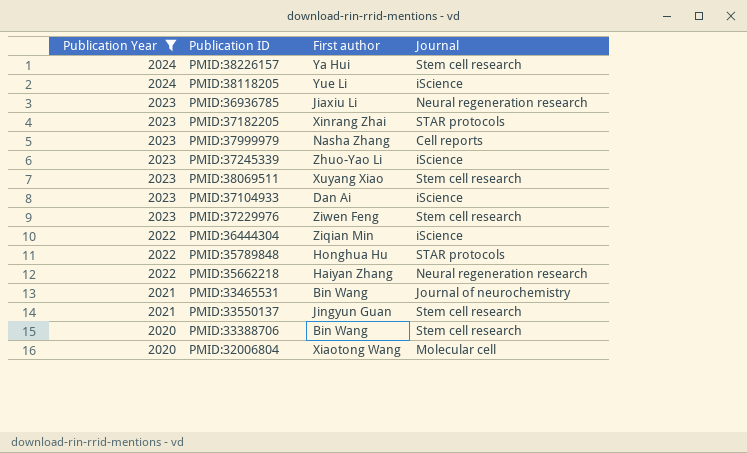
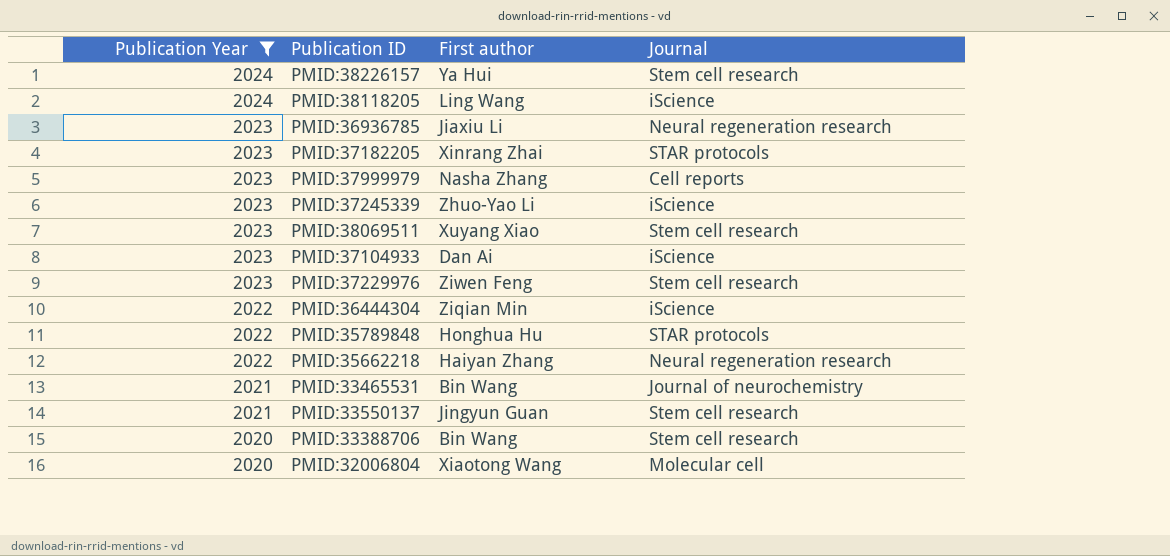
PMID:38118205 | First author: Yue Li -> Ling Wang

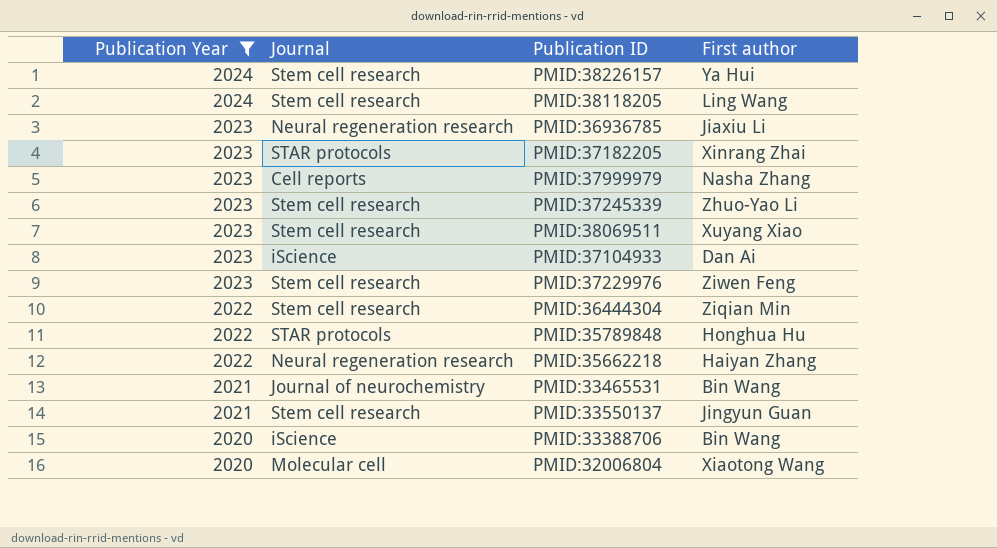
column Journal | position: 4 -> 2
PMID:38118205 | Journal: iScience -> Stem cell research
PMID:37245339 | Journal: iScience -> Stem cell research
PMID:36444304 | Journal: iScience -> Stem cell research
PMID:33388706 | Journal: Stem cell research -> iScience

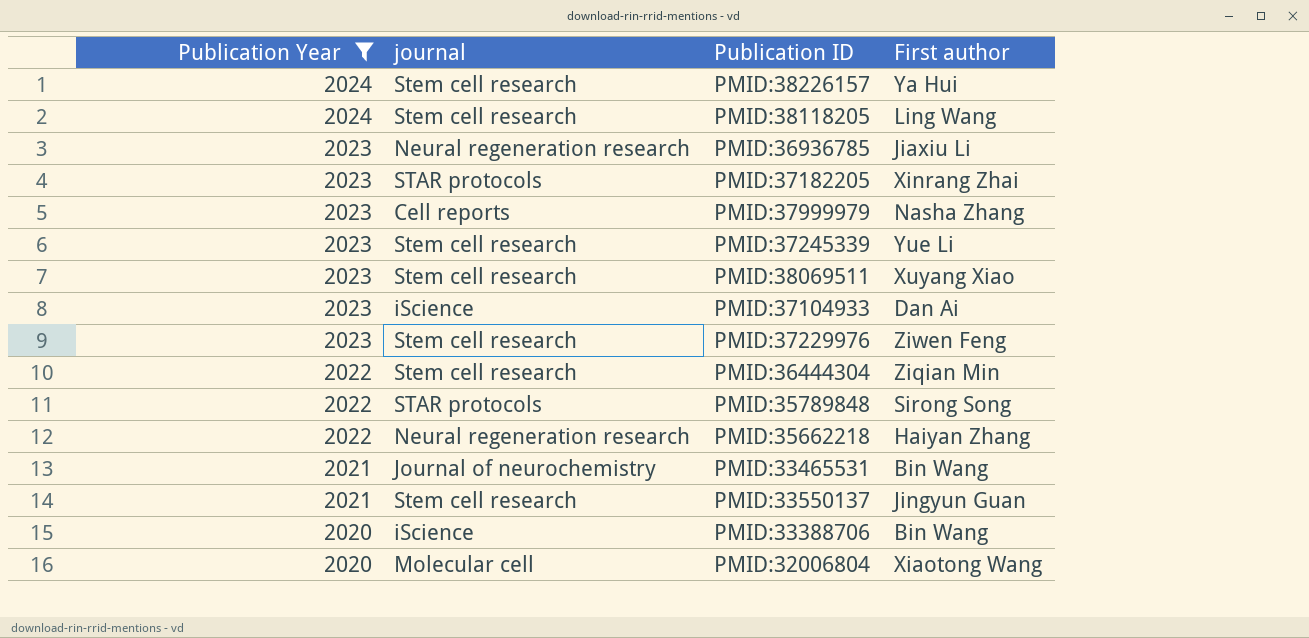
column name: Journal -> journal
PMID:37245339 | First author: Zhuo-Yao Li -> Yue Li
PMID:35789848 | First author: Honghua Hu -> Sirong Song

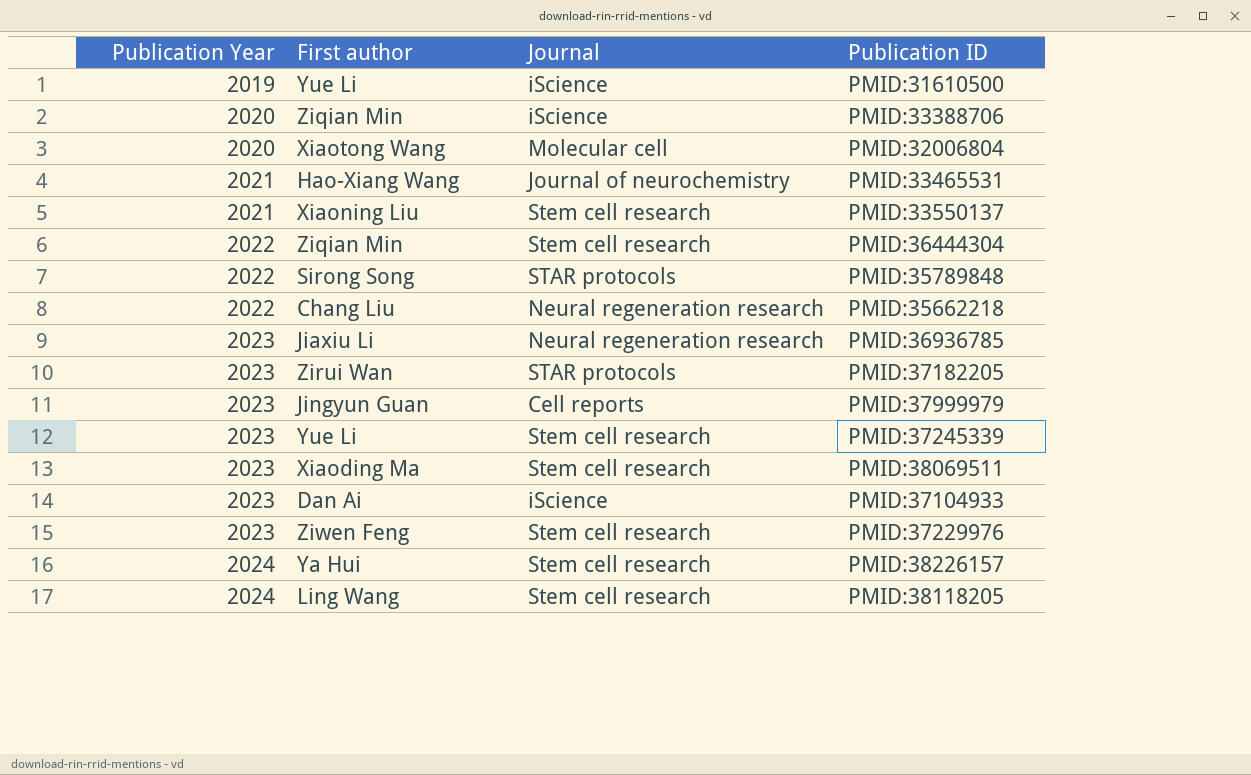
filter: Publication Year != 2019 -> none
row order: Publication Year descending -> Publication Year ascending
column First author | position: 4 -> 2
column name: journal -> Journal
PMID:33388706 | First author: Bin Wang -> Ziqian Min
PMID:33465531 | First author: Bin Wang -> Hao-Xiang Wang
PMID:33550137 | First author: Jingyun Guan -> Xiaoning Liu
PMID:35662218 | First author: Haiyan Zhang -> Chang Liu
PMID:37182205 | First author: Xinrang Zhai -> Zirui Wan
PMID:37999979 | First author: Nasha Zhang -> Jingyun Guan
PMID:38069511 | First author: Xuyang Xiao -> Xiaoding Ma

